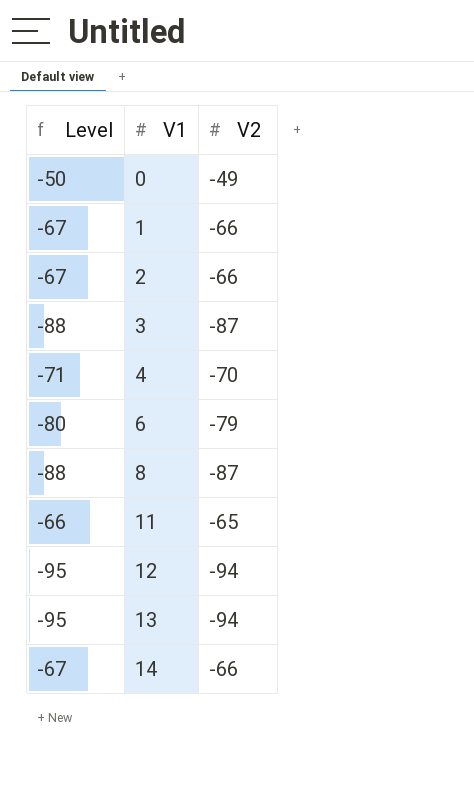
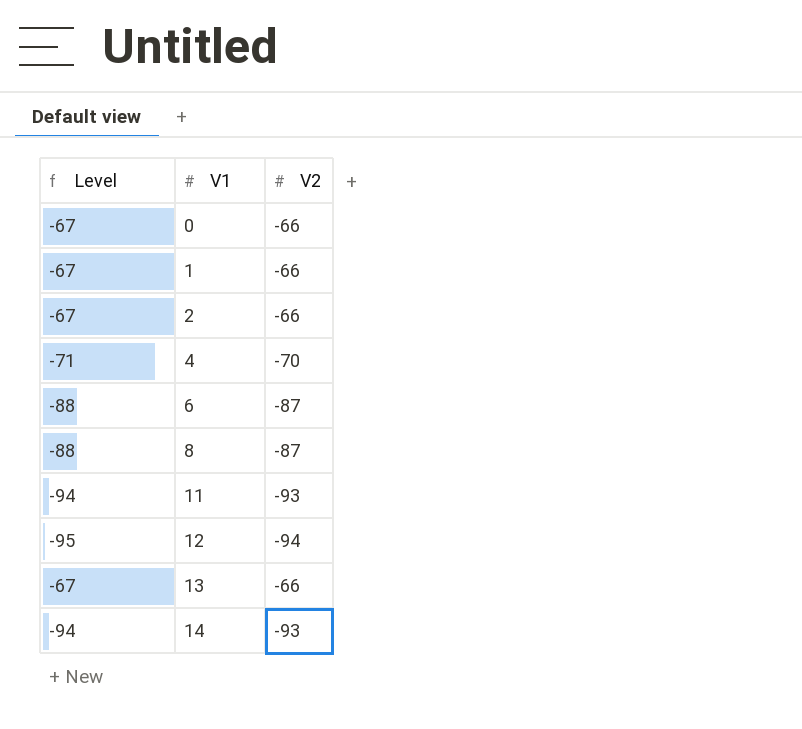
row 3: -88 | -87 -> none
0 | Level: -50 -> -67
0 | V2: -49 -> -66
6 | Level: -80 -> -88
6 | V2: -79 -> -87
11 | Level: -66 -> -94
11 | V2: -65 -> -93
13 | Level: -95 -> -67
13 | V2: -94 -> -66
14 | Level: -67 -> -94
14 | V2: -66 -> -93

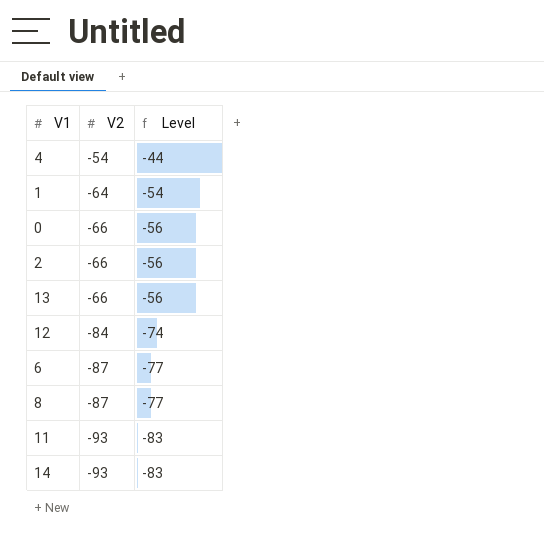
row order: V1 ascending -> V2 descending
column Level | formula: [V2] - 1 -> [V2] + 10
column Level | position: 1 -> 3
4 | V2: -70 -> -54
1 | V2: -66 -> -64
12 | V2: -94 -> -84

